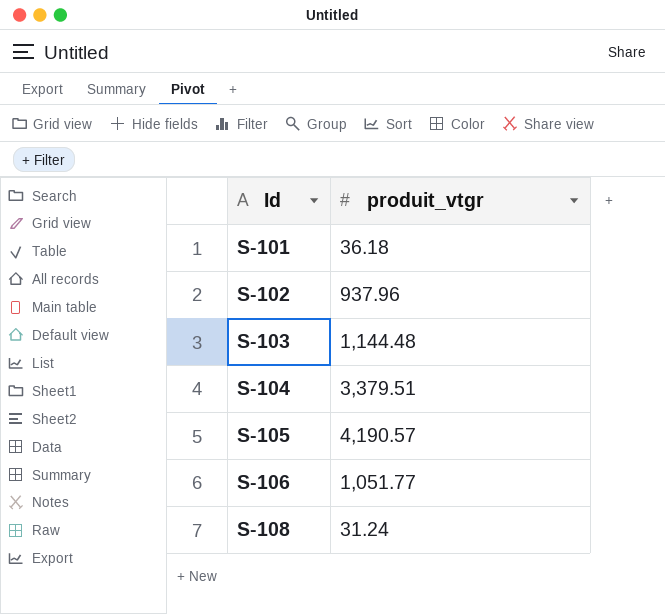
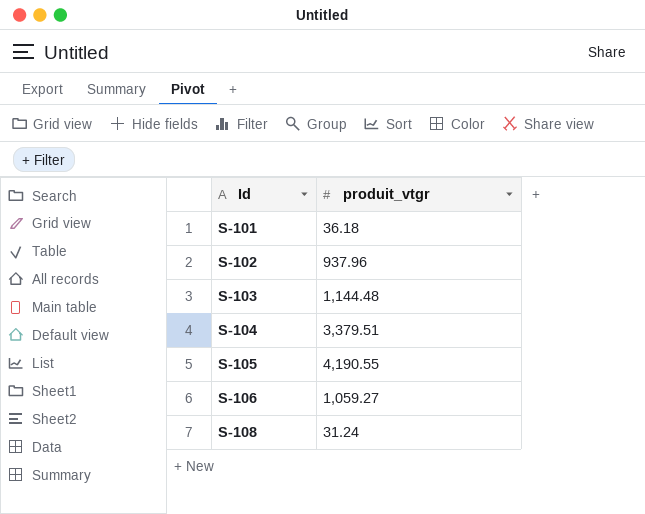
S-105 | produit_vtgr: 4,190.57 -> 4,190.55
S-106 | produit_vtgr: 1,051.77 -> 1,059.27

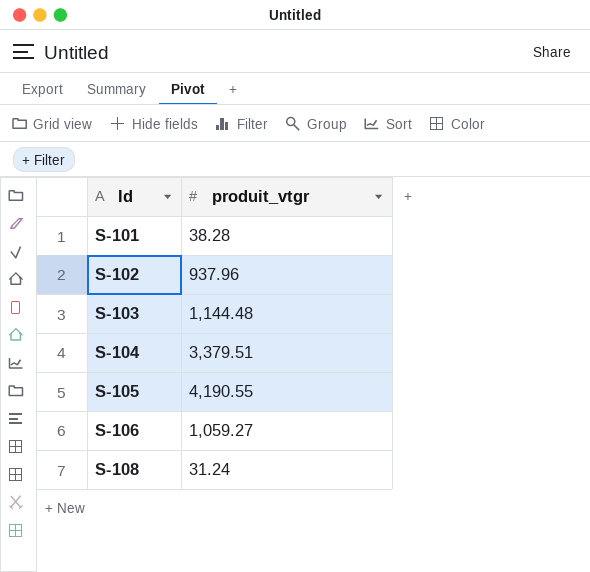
S-101 | produit_vtgr: 36.18 -> 38.28

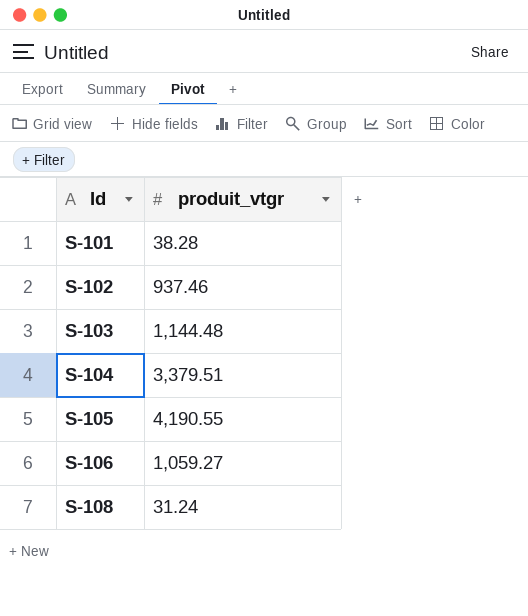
S-102 | produit_vtgr: 937.96 -> 937.46

